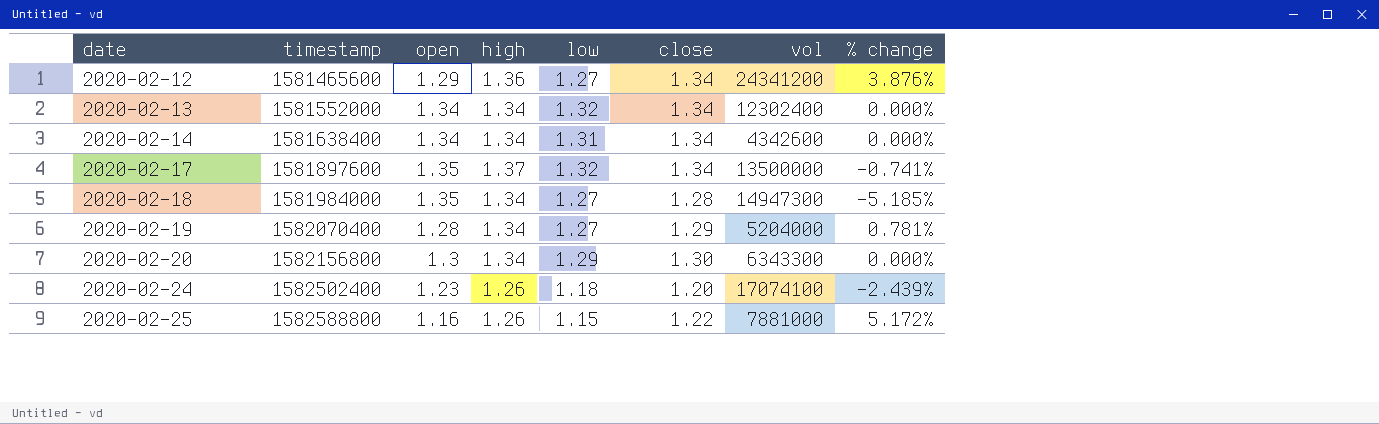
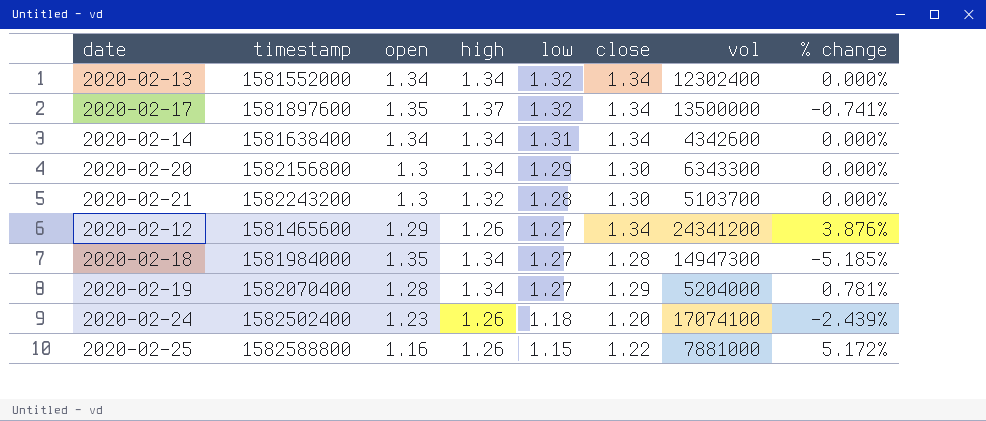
row order: date ascending -> low descending
row 2020-02-21: none -> 1582243200 | 1.3 | 1.32 | 1.28 | 1.30 | 5103700 | 0.000%
2020-02-12 | high: 1.36 -> 1.26

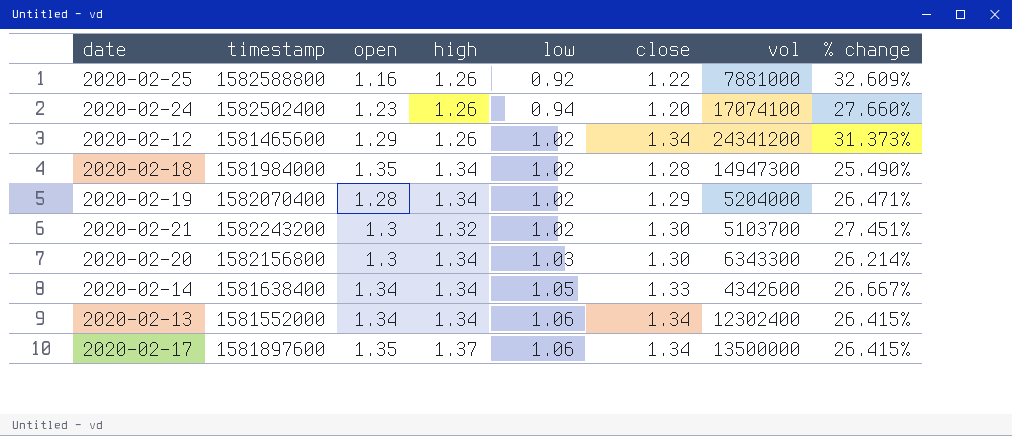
row order: low descending -> low ascending
column % change | formula: ([close] - [open]) / [open] -> ([close] - [low]) / [low]
2020-02-25 | low: 1.15 -> 0.92
2020-02-24 | low: 1.18 -> 0.94
2020-02-12 | low: 1.27 -> 1.02
2020-02-18 | low: 1.27 -> 1.02
2020-02-19 | low: 1.27 -> 1.02
2020-02-21 | low: 1.28 -> 1.02
2020-02-20 | low: 1.29 -> 1.03
2020-02-14 | low: 1.31 -> 1.05
2020-02-14 | close: 1.34 -> 1.33
2020-02-13 | low: 1.32 -> 1.06
2020-02-17 | low: 1.32 -> 1.06

